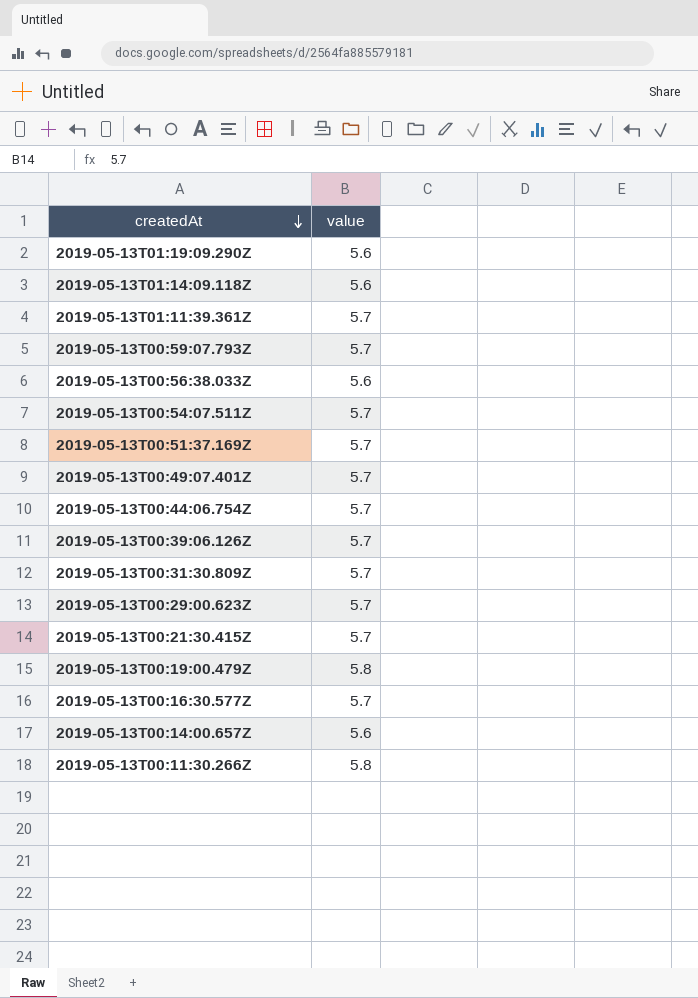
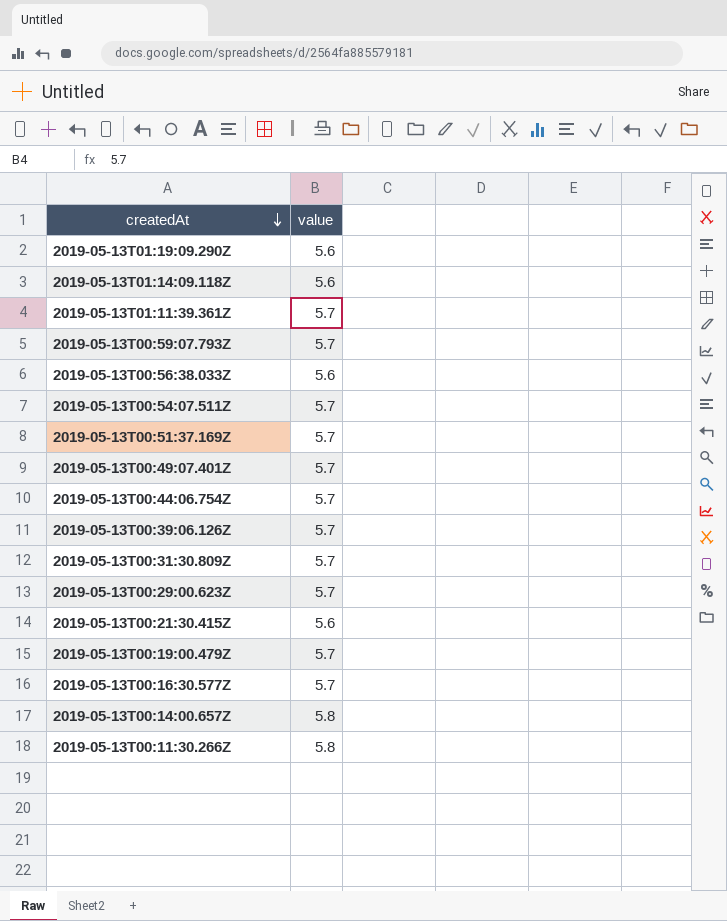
2019-05-13T00:21:30.415Z | value: 5.7 -> 5.6
2019-05-13T00:19:00.479Z | value: 5.8 -> 5.7
2019-05-13T00:14:00.657Z | value: 5.6 -> 5.8

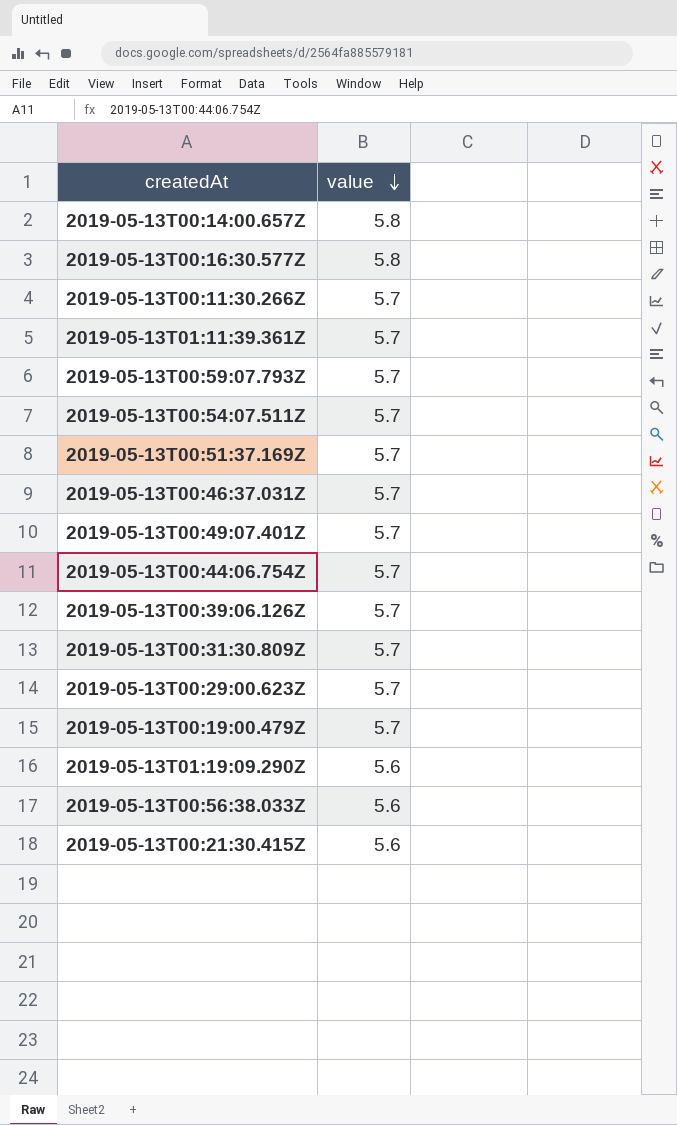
row order: createdAt descending -> value descending
row 2019-05-13T01:14:09.118Z: 5.6 -> none
2019-05-13T00:16:30.577Z | value: 5.7 -> 5.8
2019-05-13T00:11:30.266Z | value: 5.8 -> 5.7
row 2019-05-13T00:46:37.031Z: none -> 5.7

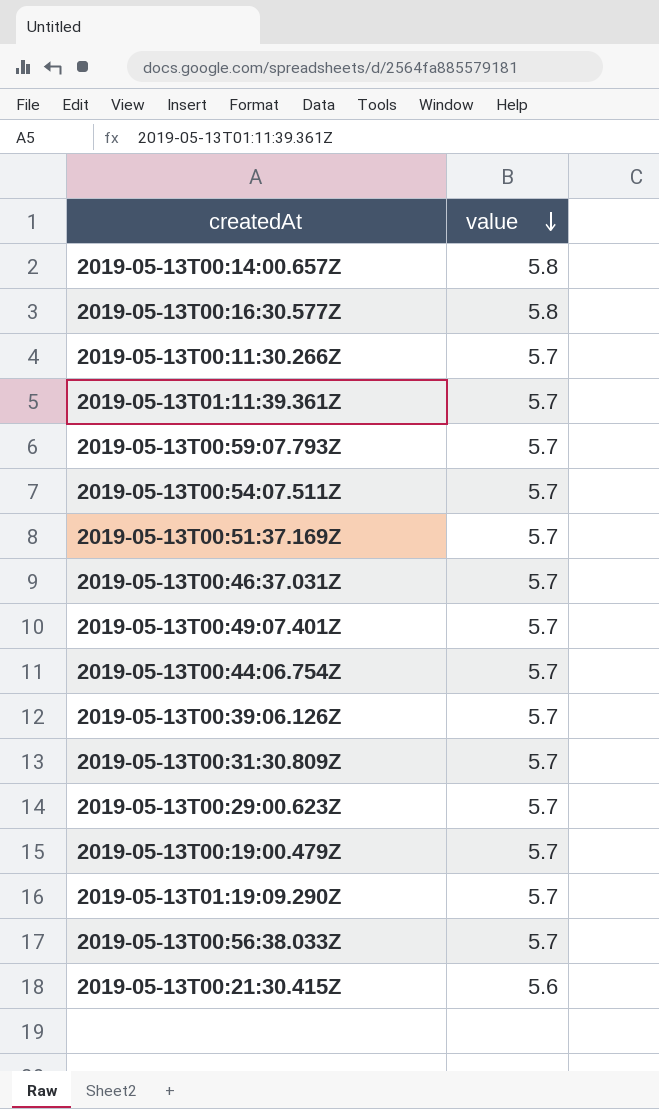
2019-05-13T01:19:09.290Z | value: 5.6 -> 5.7
2019-05-13T00:56:38.033Z | value: 5.6 -> 5.7

